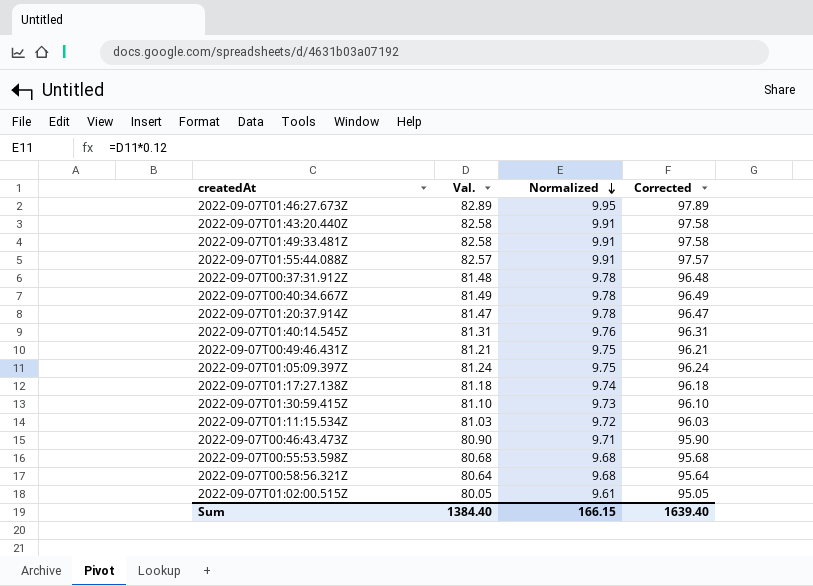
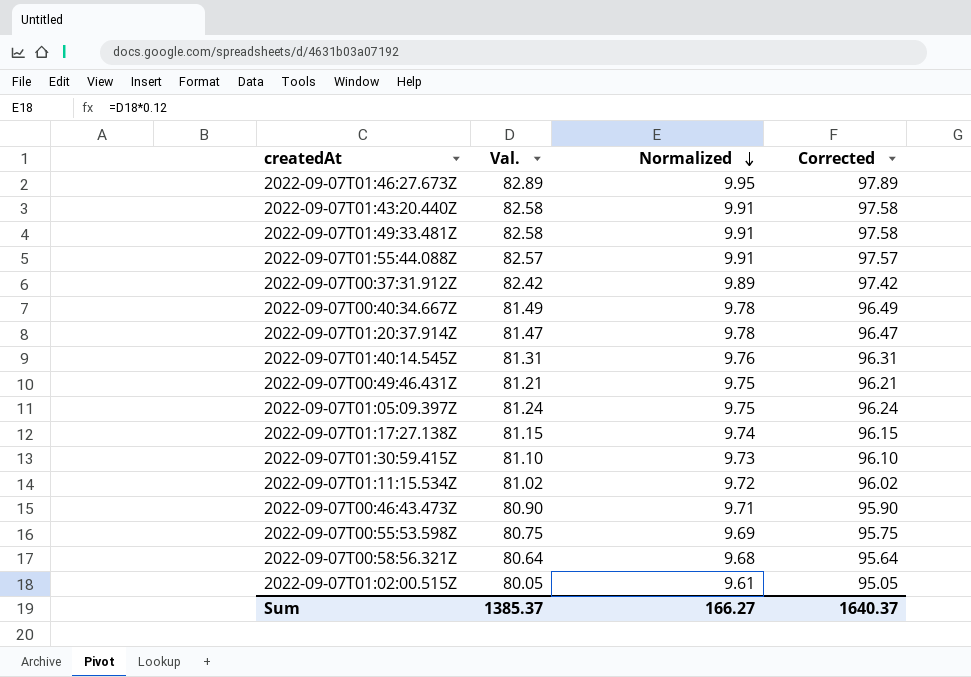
2022-09-07T00:37:31.912Z | Val.: 81.48 -> 82.42
2022-09-07T00:37:31.912Z | Normalized: 9.78 -> 9.89
2022-09-07T00:37:31.912Z | Corrected: 96.48 -> 97.42
2022-09-07T01:17:27.138Z | Val.: 81.18 -> 81.15
2022-09-07T01:17:27.138Z | Corrected: 96.18 -> 96.15
2022-09-07T01:11:15.534Z | Val.: 81.03 -> 81.02
2022-09-07T01:11:15.534Z | Corrected: 96.03 -> 96.02
2022-09-07T00:55:53.598Z | Val.: 80.68 -> 80.75
2022-09-07T00:55:53.598Z | Normalized: 9.68 -> 9.69
2022-09-07T00:55:53.598Z | Corrected: 95.68 -> 95.75
Sum | Val.: 1384.40 -> 1385.37
Sum | Normalized: 166.15 -> 166.27
Sum | Corrected: 1639.40 -> 1640.37

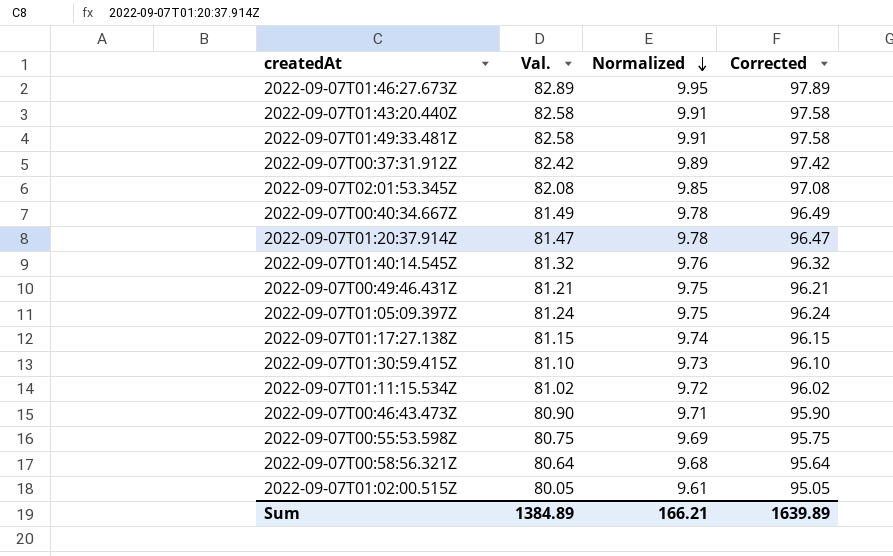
row 2022-09-07T01:55:44.088Z: 82.57 | 9.91 | 97.57 -> none
row 2022-09-07T02:01:53.345Z: none -> 82.08 | 9.85 | 97.08
2022-09-07T01:40:14.545Z | Val.: 81.31 -> 81.32
2022-09-07T01:40:14.545Z | Corrected: 96.31 -> 96.32
Sum | Val.: 1385.37 -> 1384.89
Sum | Normalized: 166.27 -> 166.21
Sum | Corrected: 1640.37 -> 1639.89

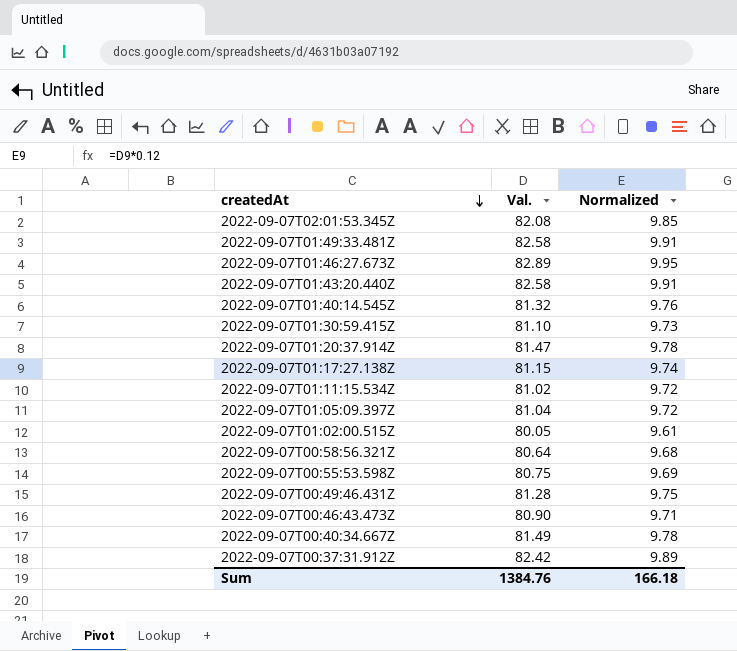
row order: Normalized descending -> createdAt descending
column Corrected | formula: [Val.] + 15 -> none
2022-09-07T01:05:09.397Z | Val.: 81.24 -> 81.04
2022-09-07T01:05:09.397Z | Normalized: 9.75 -> 9.72
2022-09-07T00:49:46.431Z | Val.: 81.21 -> 81.28
Sum | Val.: 1384.89 -> 1384.76
Sum | Normalized: 166.21 -> 166.18

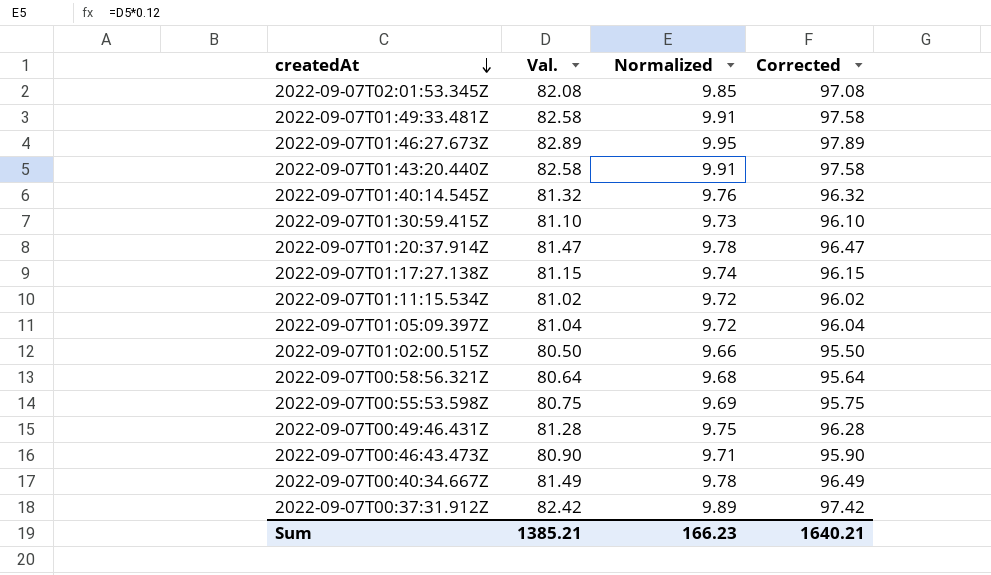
column Corrected | formula: none -> [Val.] + 15
2022-09-07T01:02:00.515Z | Val.: 80.05 -> 80.50
2022-09-07T01:02:00.515Z | Normalized: 9.61 -> 9.66
Sum | Val.: 1384.76 -> 1385.21
Sum | Normalized: 166.18 -> 166.23

